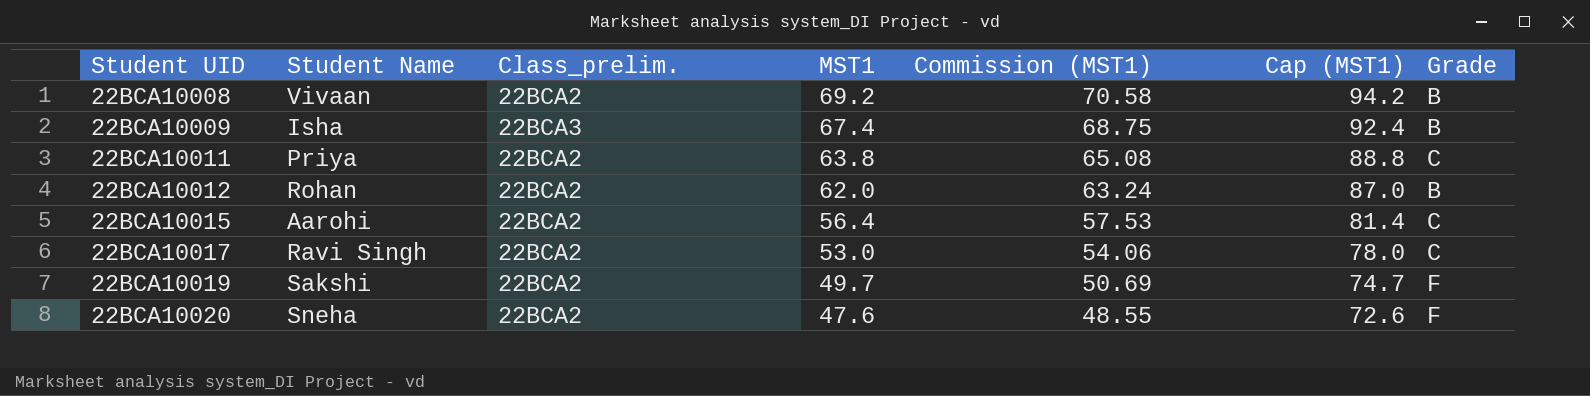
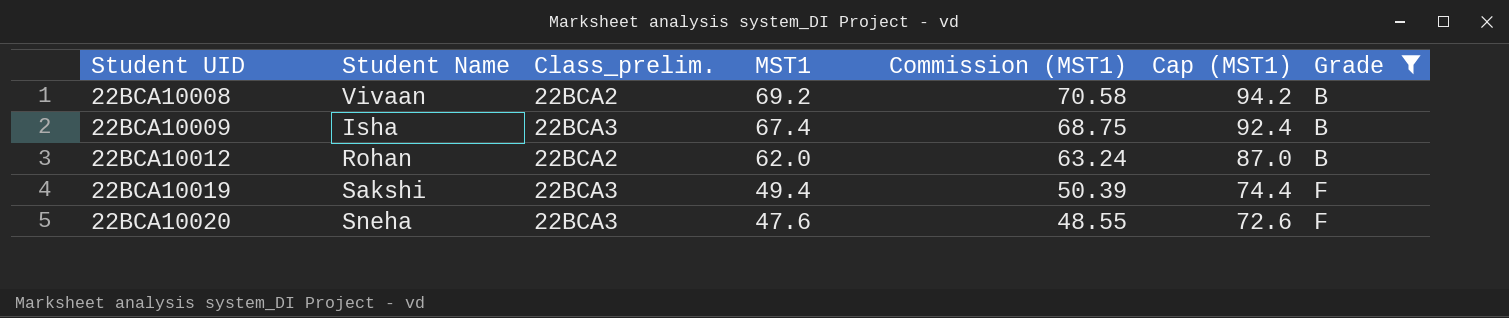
filter: none -> Grade != C
22BCA10019 | Class_prelim.: 22BCA2 -> 22BCA3
22BCA10019 | MST1: 49.7 -> 49.4
22BCA10019 | Commission (MST1): 50.69 -> 50.39
22BCA10019 | Cap (MST1): 74.7 -> 74.4
22BCA10020 | Class_prelim.: 22BCA2 -> 22BCA3

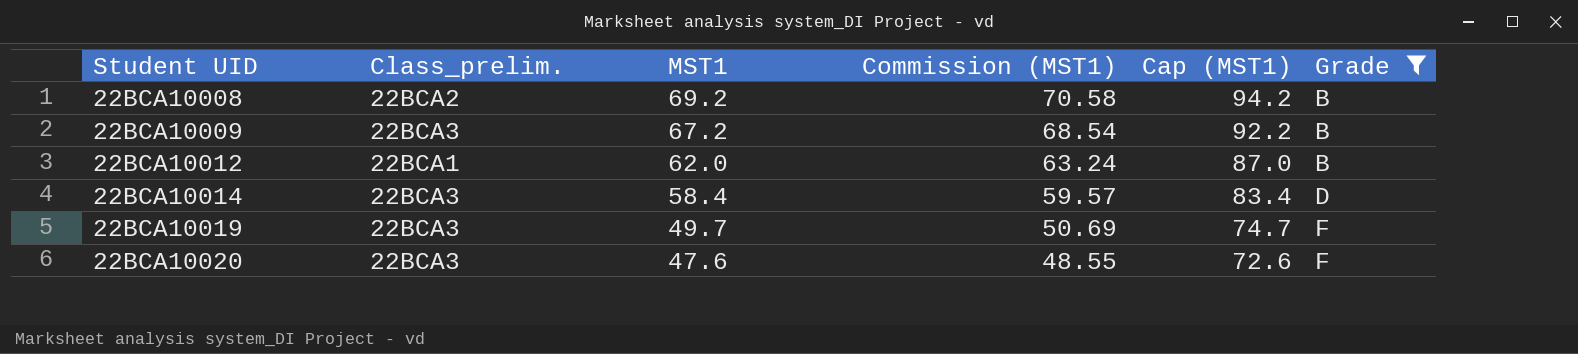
column Student Name | position: 2 -> none
22BCA10009 | MST1: 67.4 -> 67.2
22BCA10009 | Commission (MST1): 68.75 -> 68.54
22BCA10009 | Cap (MST1): 92.4 -> 92.2
22BCA10012 | Class_prelim.: 22BCA2 -> 22BCA1
row 22BCA10014: none -> 22BCA3 | 58.4 | 59.57 | 83.4 | D
22BCA10019 | MST1: 49.4 -> 49.7
22BCA10019 | Commission (MST1): 50.39 -> 50.69
22BCA10019 | Cap (MST1): 74.4 -> 74.7

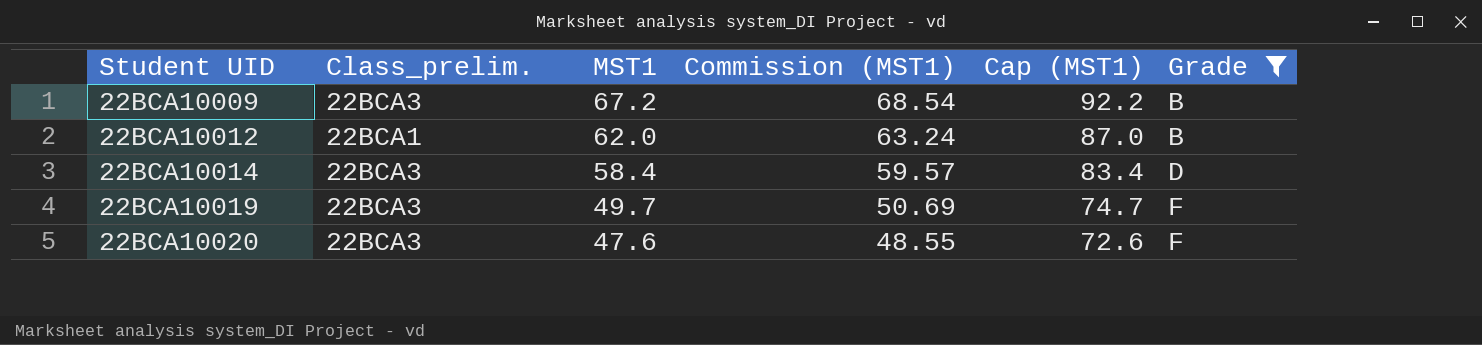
row 22BCA10008: 22BCA2 | 69.2 | 70.58 | 94.2 | B -> none

